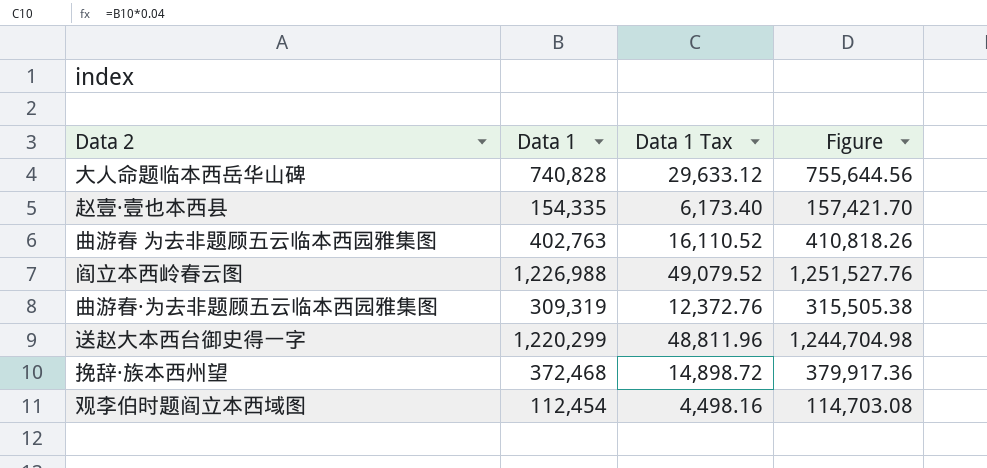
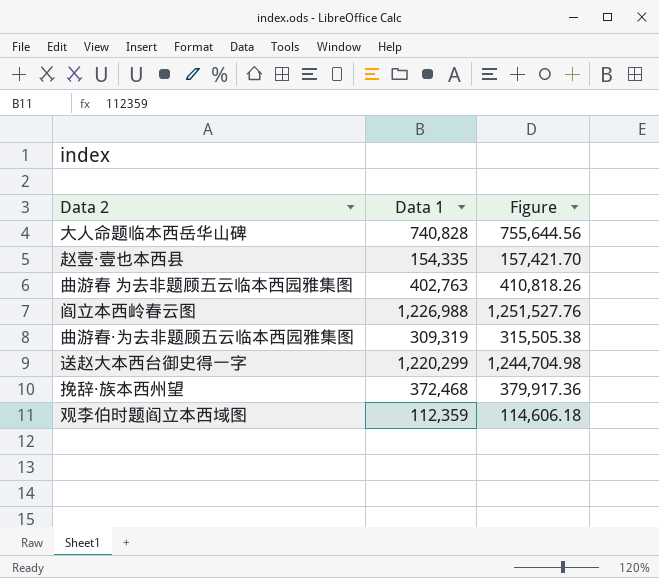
column Data 1 Tax | formula: [Data 1] * 0.04 -> none
观李伯时题阎立本西域图 | Data 1: 112,454 -> 112,359
观李伯时题阎立本西域图 | Figure: 114,703.08 -> 114,606.18

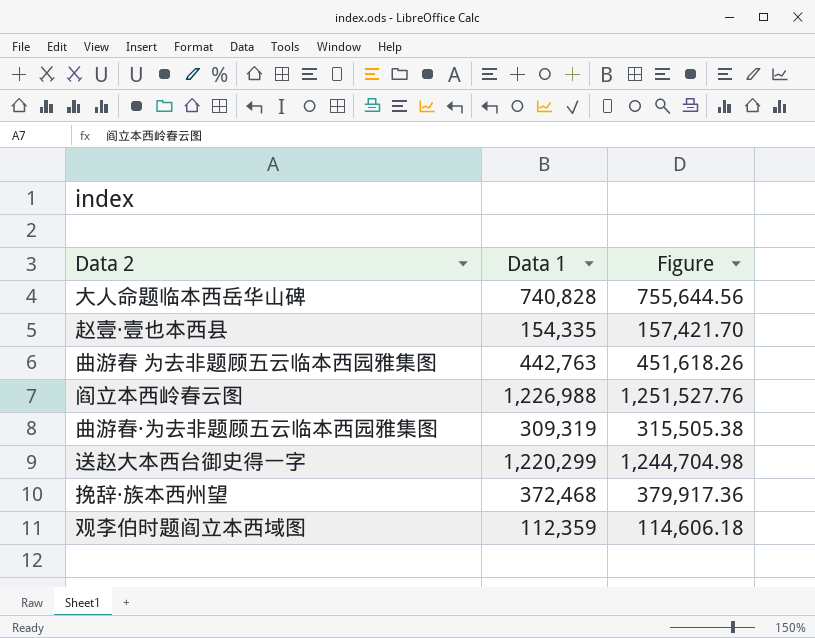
曲游春 为去非题顾五云临本西园雅集图 | Data 1: 402,763 -> 442,763
曲游春 为去非题顾五云临本西园雅集图 | Figure: 410,818.26 -> 451,618.26

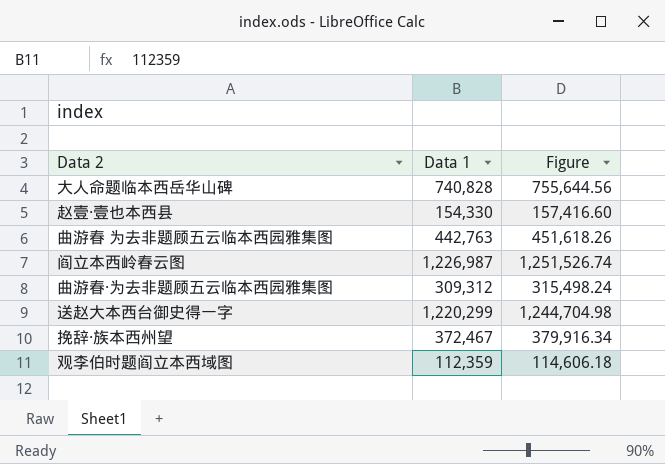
赵壹·壹也本西县 | Data 1: 154,335 -> 154,330
赵壹·壹也本西县 | Figure: 157,421.70 -> 157,416.60
阎立本西岭春云图 | Data 1: 1,226,988 -> 1,226,987
阎立本西岭春云图 | Figure: 1,251,527.76 -> 1,251,526.74
曲游春·为去非题顾五云临本西园雅集图 | Data 1: 309,319 -> 309,312
曲游春·为去非题顾五云临本西园雅集图 | Figure: 315,505.38 -> 315,498.24
挽辞·族本西州望 | Data 1: 372,468 -> 372,467
挽辞·族本西州望 | Figure: 379,917.36 -> 379,916.34

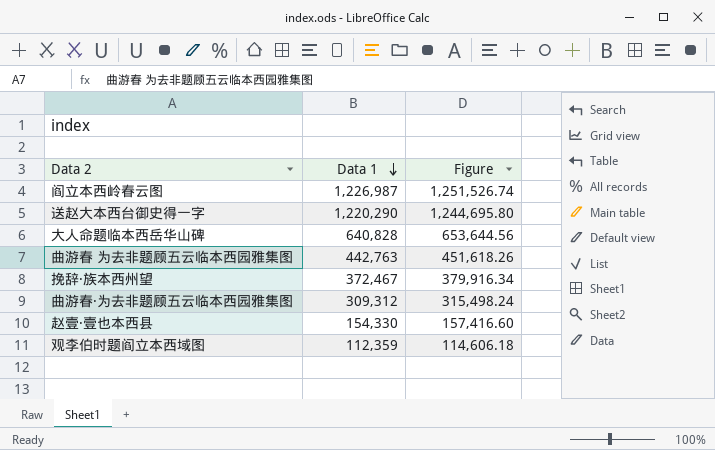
row order: none -> Data 1 descending
送赵大本西台御史得一字 | Data 1: 1,220,299 -> 1,220,290
送赵大本西台御史得一字 | Figure: 1,244,704.98 -> 1,244,695.80
大人命题临本西岳华山碑 | Data 1: 740,828 -> 640,828
大人命题临本西岳华山碑 | Figure: 755,644.56 -> 653,644.56

